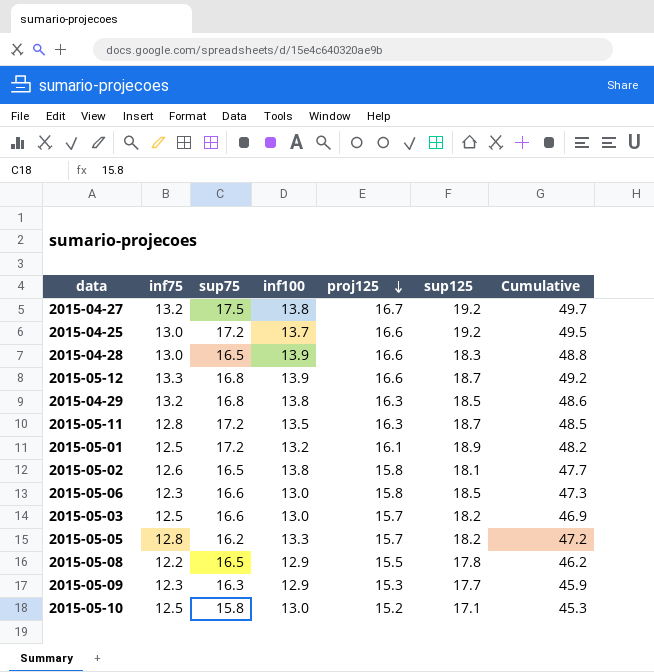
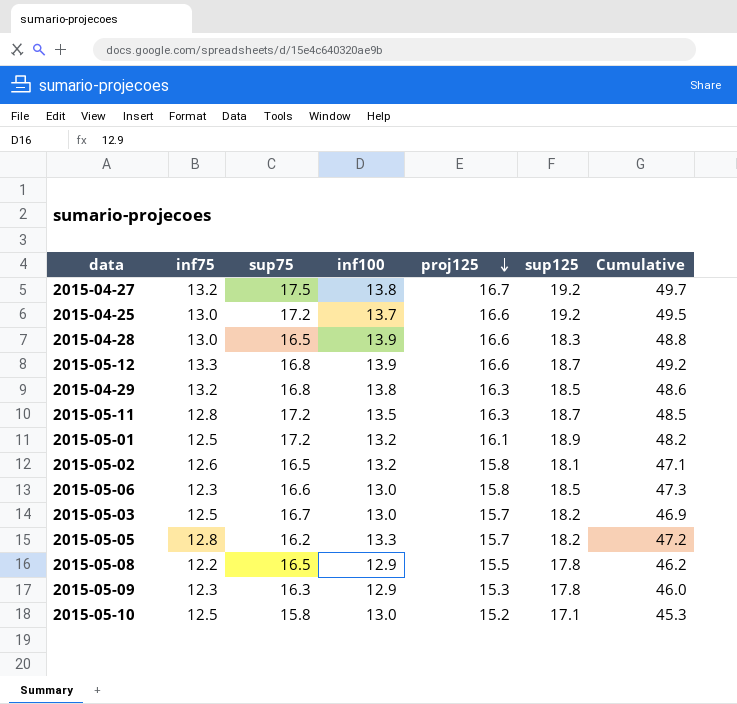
2015-05-02 | inf100: 13.8 -> 13.2
2015-05-02 | Cumulative: 47.7 -> 47.1
2015-05-03 | sup75: 16.6 -> 16.7
2015-05-09 | sup125: 17.7 -> 17.8
2015-05-09 | Cumulative: 45.9 -> 46.0

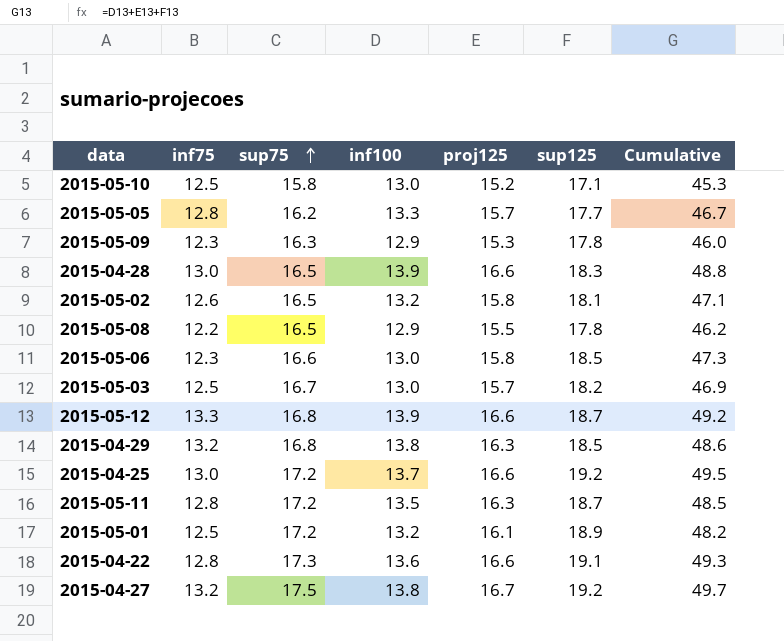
row order: proj125 descending -> sup75 ascending
2015-05-05 | sup125: 18.2 -> 17.7
2015-05-05 | Cumulative: 47.2 -> 46.7
row 2015-04-22: none -> 12.8 | 17.3 | 13.6 | 16.6 | 19.1 | 49.3

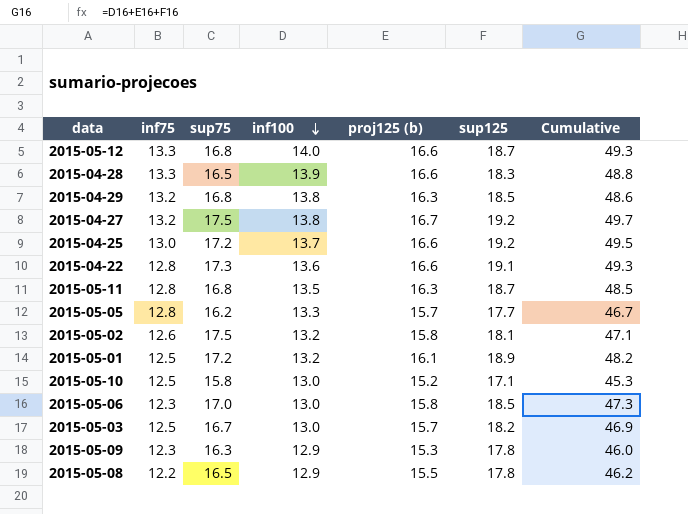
row order: sup75 ascending -> inf100 descending
column name: proj125 -> proj125 (b)
2015-05-12 | inf100: 13.9 -> 14.0
2015-05-12 | Cumulative: 49.2 -> 49.3
2015-04-28 | inf75: 13.0 -> 13.3
2015-05-11 | sup75: 17.2 -> 16.8
2015-05-02 | sup75: 16.5 -> 17.5
2015-05-06 | sup75: 16.6 -> 17.0

